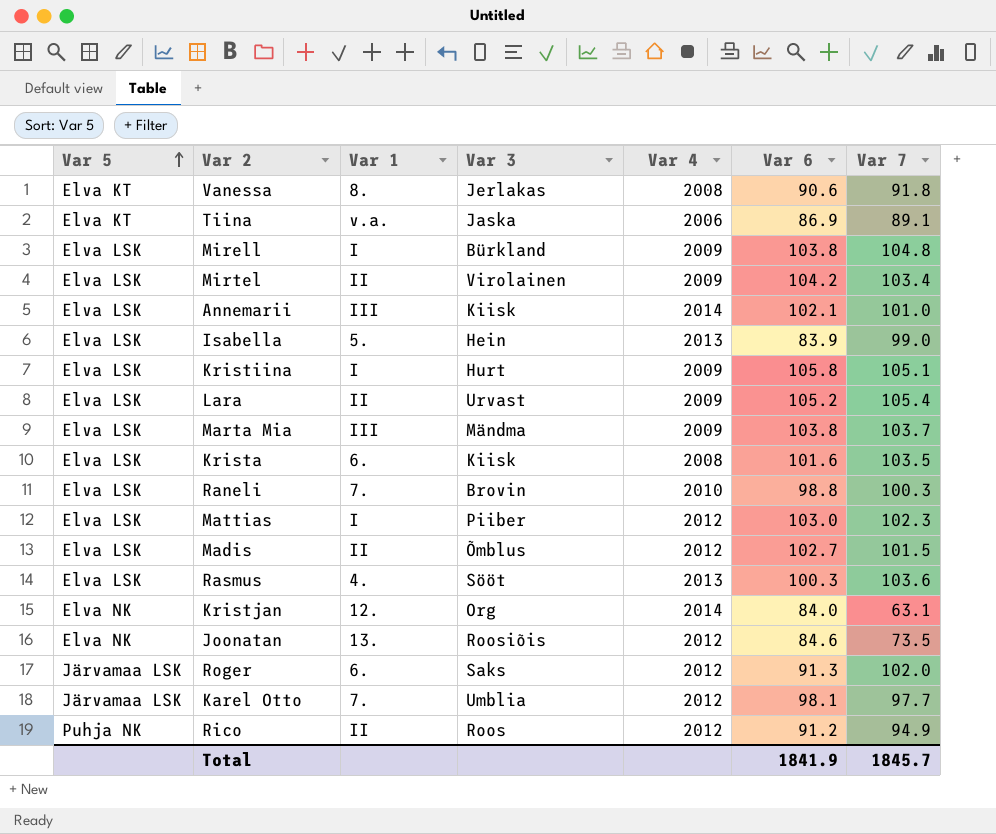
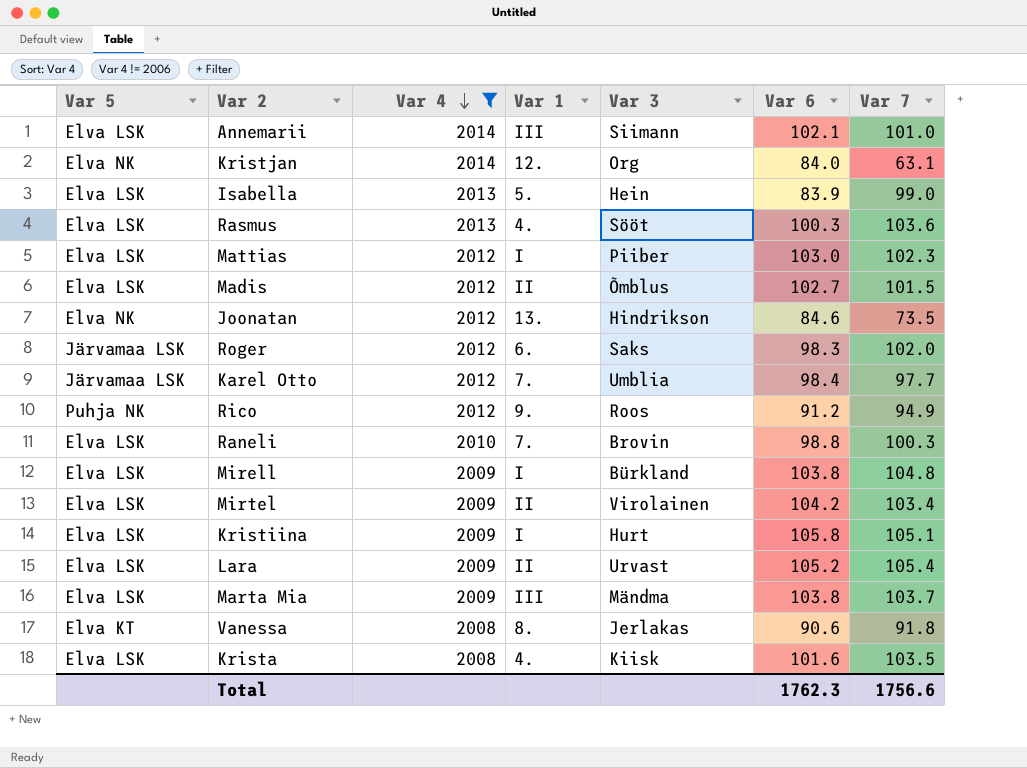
filter: none -> Var 4 != 2006
row order: Var 5 ascending -> Var 4 descending
column Var 4 | position: 5 -> 3
Annemarii | Var 3: Kiisk -> Siimann
Joonatan | Var 3: Roosiõis -> Hindrikson
Roger | Var 6: 91.3 -> 98.3
Karel Otto | Var 6: 98.1 -> 98.4
Rico | Var 1: II -> 9.
Krista | Var 1: 6. -> 4.
Total | Var 6: 1841.9 -> 1762.3
Total | Var 7: 1845.7 -> 1756.6

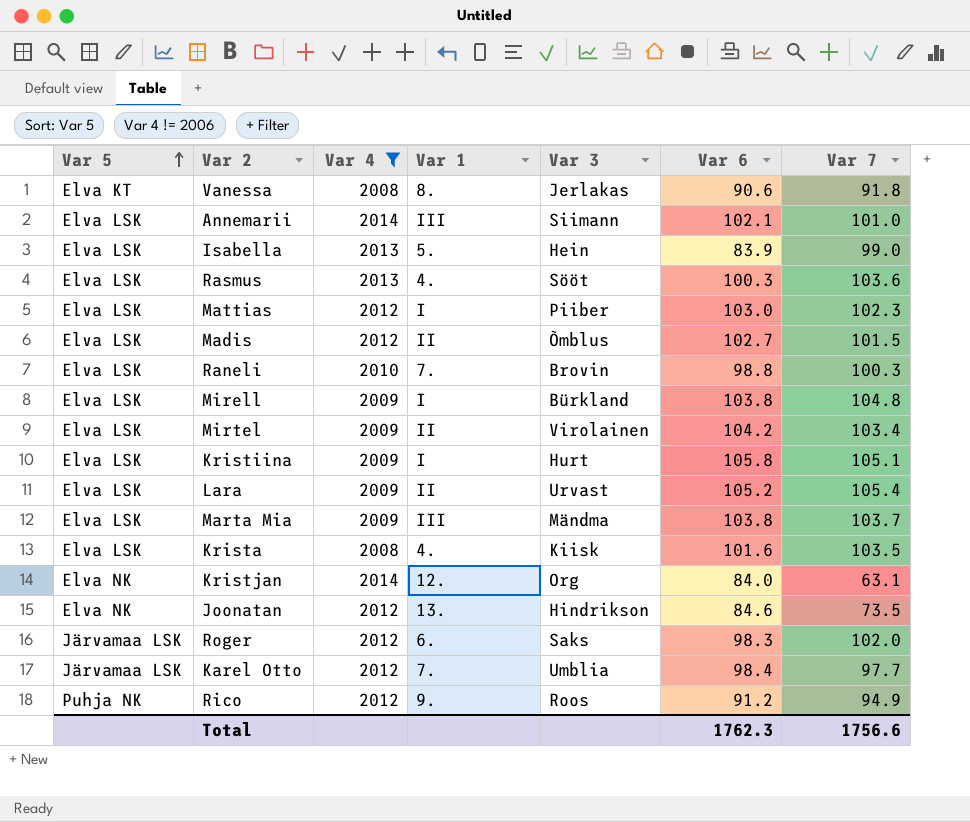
row order: Var 4 descending -> Var 5 ascending

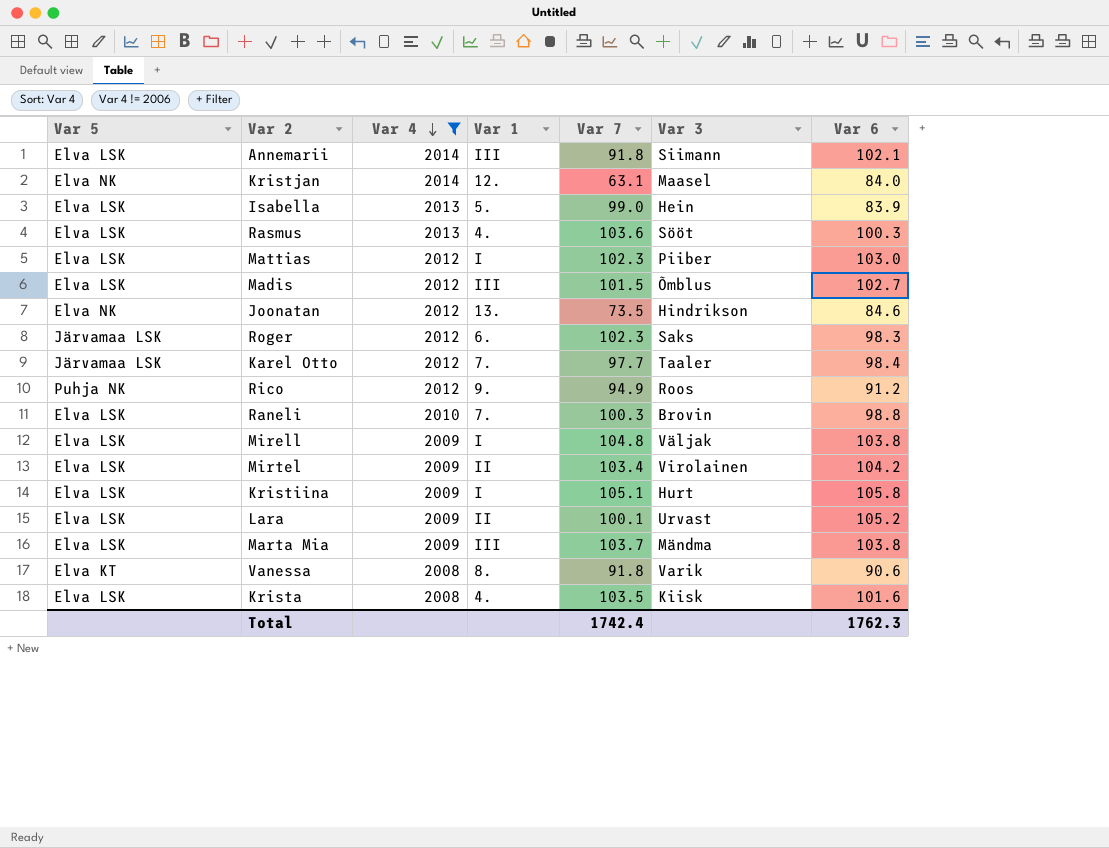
row order: Var 5 ascending -> Var 4 descending
column Var 7 | position: 7 -> 5
Annemarii | Var 7: 101.0 -> 91.8
Kristjan | Var 3: Org -> Maasel
Madis | Var 1: II -> III
Roger | Var 7: 102.0 -> 102.3
Karel Otto | Var 3: Umblia -> Taaler
Mirell | Var 3: Bürkland -> Väljak
Lara | Var 7: 105.4 -> 100.1
Vanessa | Var 3: Jerlakas -> Varik
Total | Var 7: 1756.6 -> 1742.4

